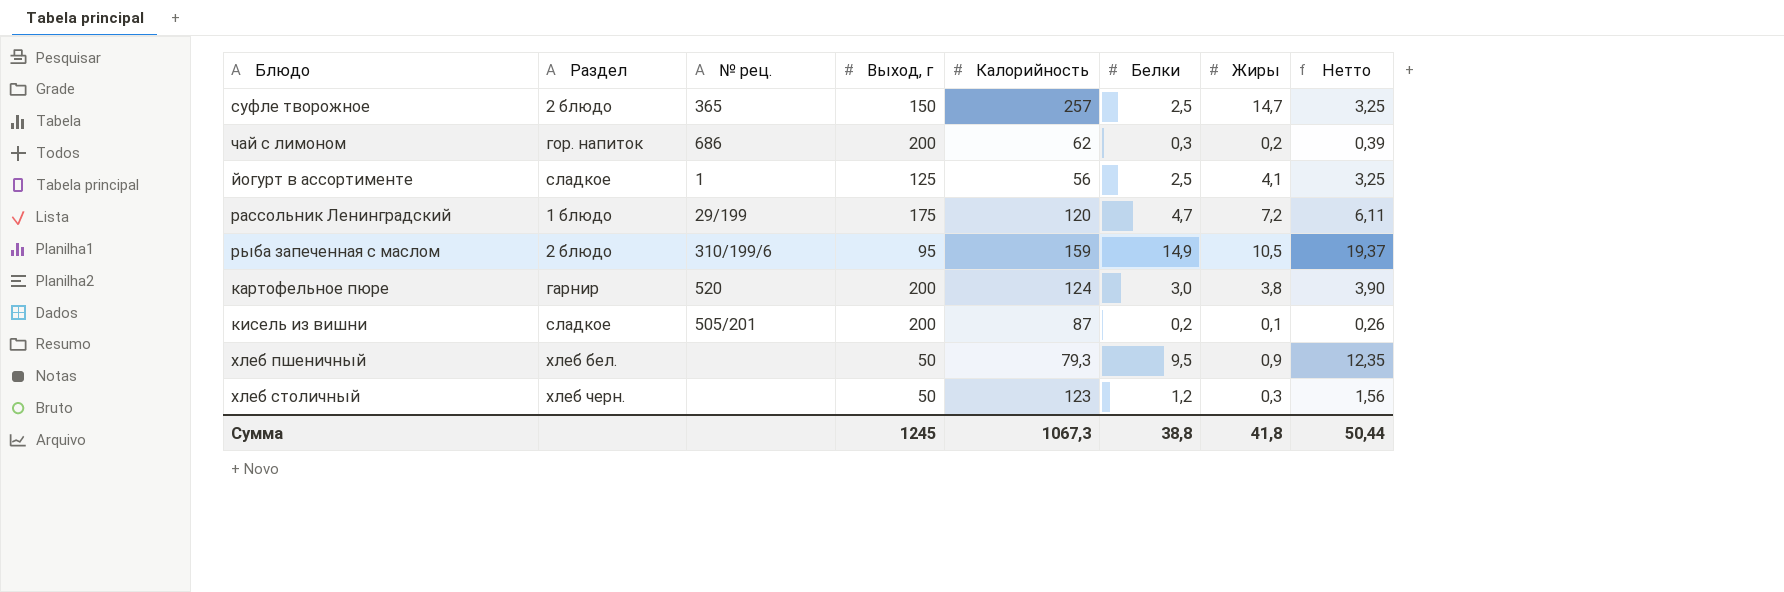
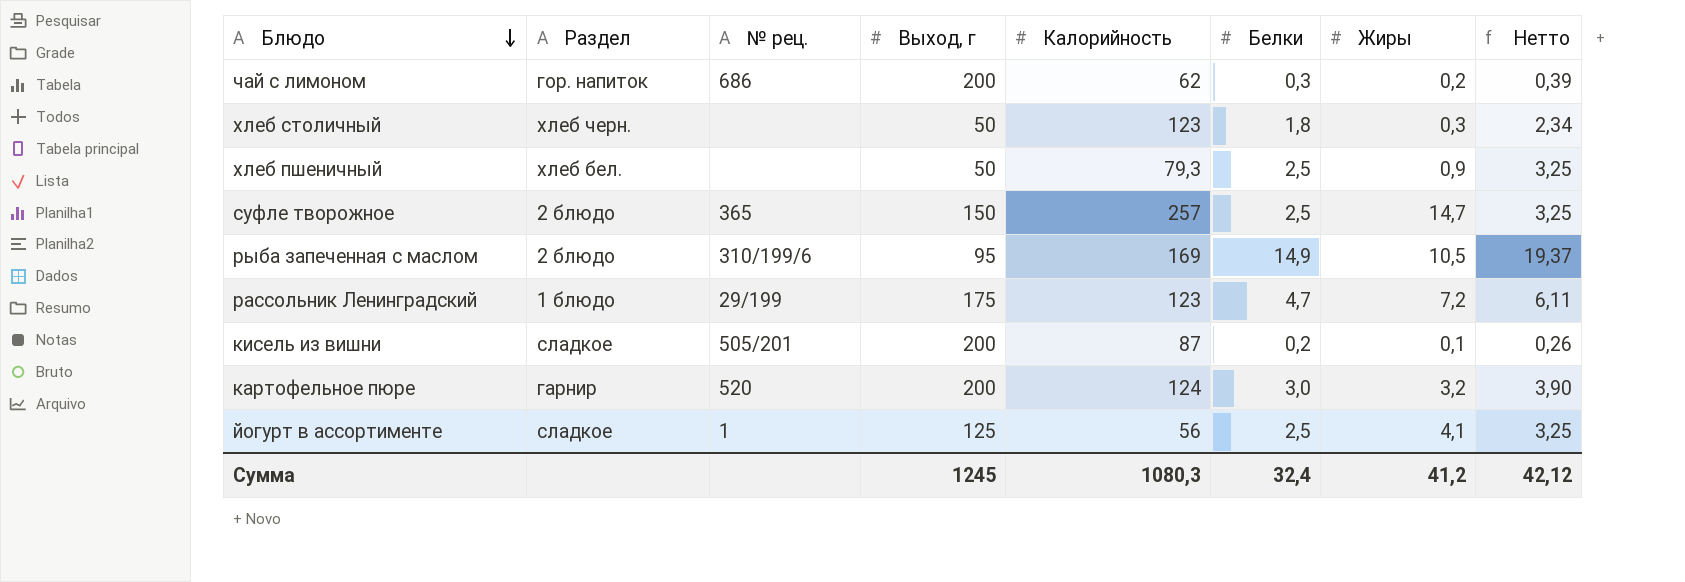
row order: none -> Блюдо descending
хлеб столичный | Белки: 1,2 -> 1,8
хлеб столичный | Нетто: 1,56 -> 2,34
хлеб пшеничный | Белки: 9,5 -> 2,5
хлеб пшеничный | Нетто: 12,35 -> 3,25
рыба запеченная с маслом | Калорийность: 159 -> 169
рассольник Ленинградский | Калорийность: 120 -> 123
картофельное пюре | Жиры: 3,8 -> 3,2
Сумма | Калорийность: 1067,3 -> 1080,3
Сумма | Белки: 38,8 -> 32,4
Сумма | Жиры: 41,8 -> 41,2
Сумма | Нетто: 50,44 -> 42,12

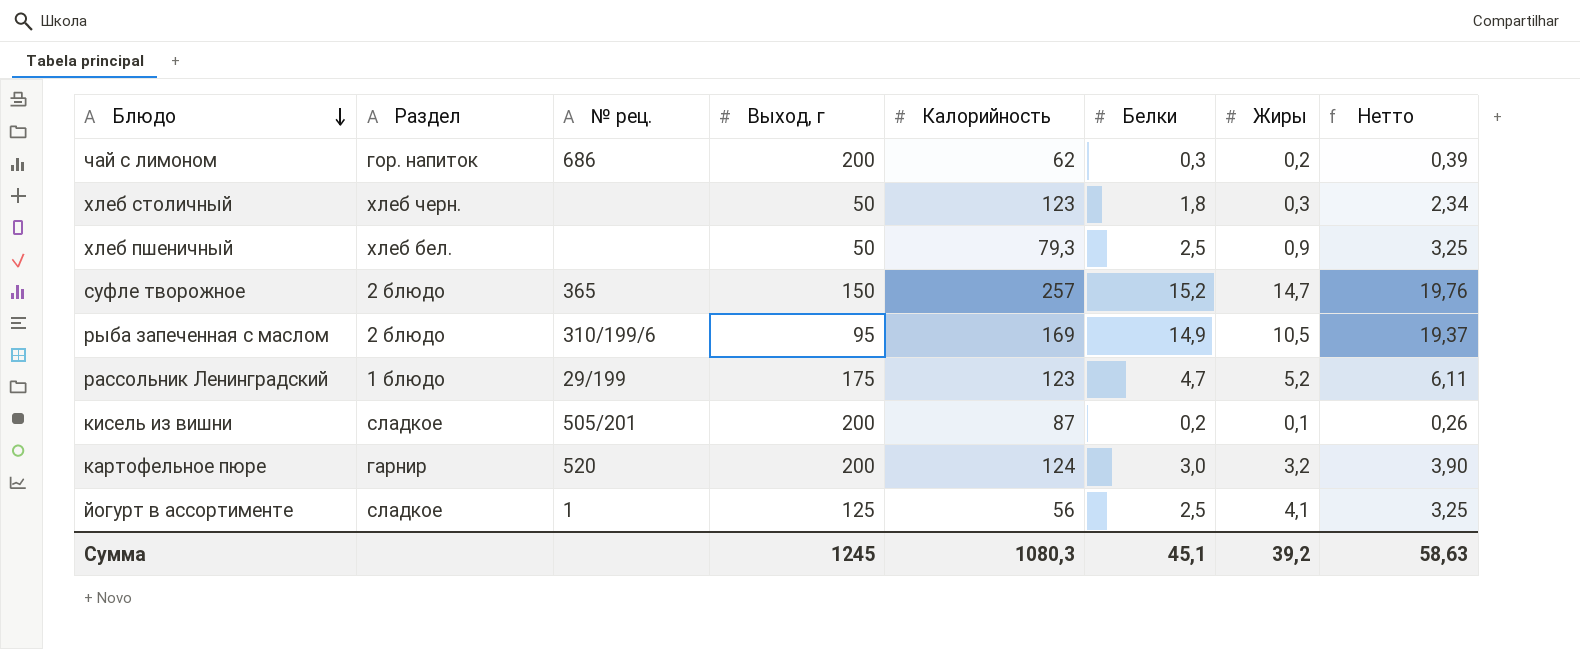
суфле творожное | Белки: 2,5 -> 15,2
суфле творожное | Нетто: 3,25 -> 19,76
рассольник Ленинградский | Жиры: 7,2 -> 5,2
Сумма | Белки: 32,4 -> 45,1
Сумма | Жиры: 41,2 -> 39,2
Сумма | Нетто: 42,12 -> 58,63

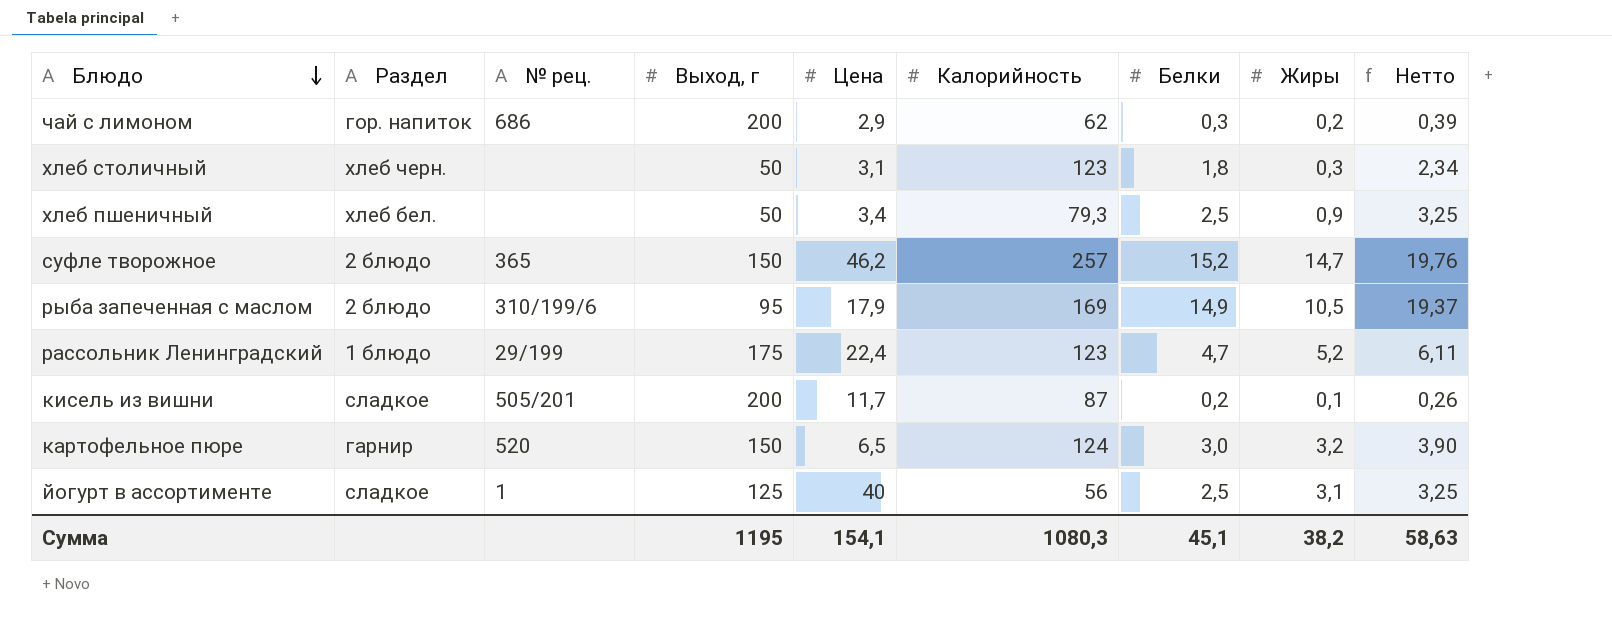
column Цена | position: none -> 5
картофельное пюре | Выход, г: 200 -> 150
йогурт в ассортименте | Жиры: 4,1 -> 3,1
Сумма | Выход, г: 1245 -> 1195
Сумма | Жиры: 39,2 -> 38,2

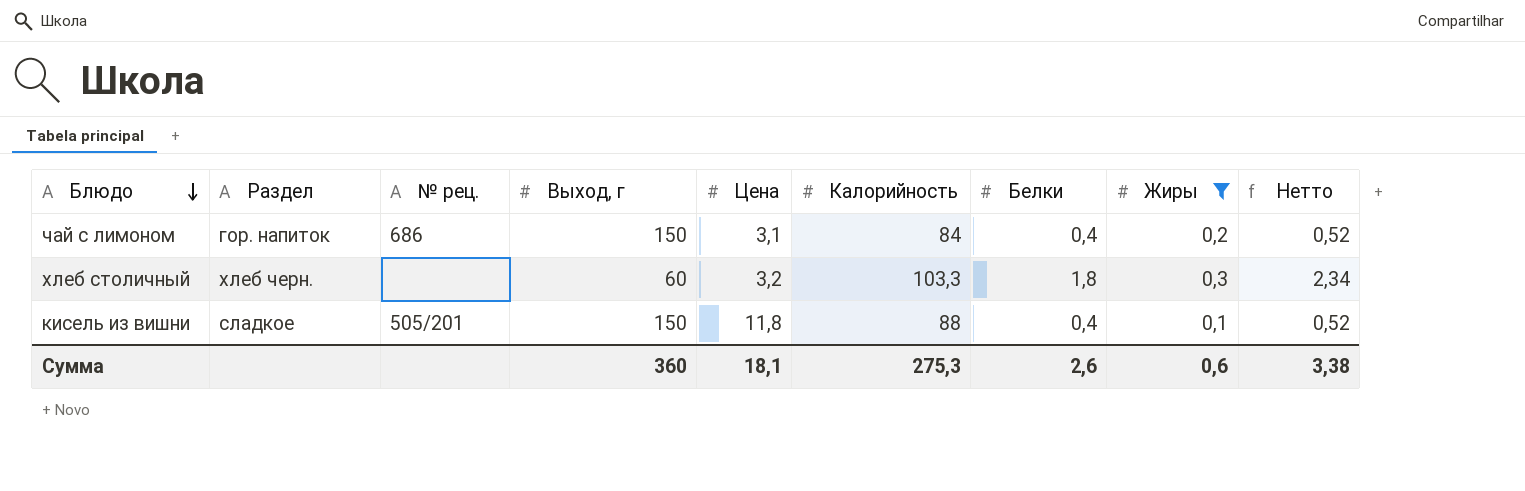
filter: none -> Жиры <= 0,3
чай с лимоном | Выход, г: 200 -> 150
чай с лимоном | Цена: 2,9 -> 3,1
чай с лимоном | Калорийность: 62 -> 84
чай с лимоном | Белки: 0,3 -> 0,4
чай с лимоном | Нетто: 0,39 -> 0,52
хлеб столичный | Выход, г: 50 -> 60
хлеб столичный | Цена: 3,1 -> 3,2
хлеб столичный | Калорийность: 123 -> 103,3
кисель из вишни | Выход, г: 200 -> 150
кисель из вишни | Цена: 11,7 -> 11,8
кисель из вишни | Калорийность: 87 -> 88
кисель из вишни | Белки: 0,2 -> 0,4
кисель из вишни | Нетто: 0,26 -> 0,52
Сумма | Выход, г: 1195 -> 360
Сумма | Цена: 154,1 -> 18,1
Сумма | Калорийность: 1080,3 -> 275,3
Сумма | Белки: 45,1 -> 2,6
Сумма | Жиры: 38,2 -> 0,6
Сумма | Нетто: 58,63 -> 3,38

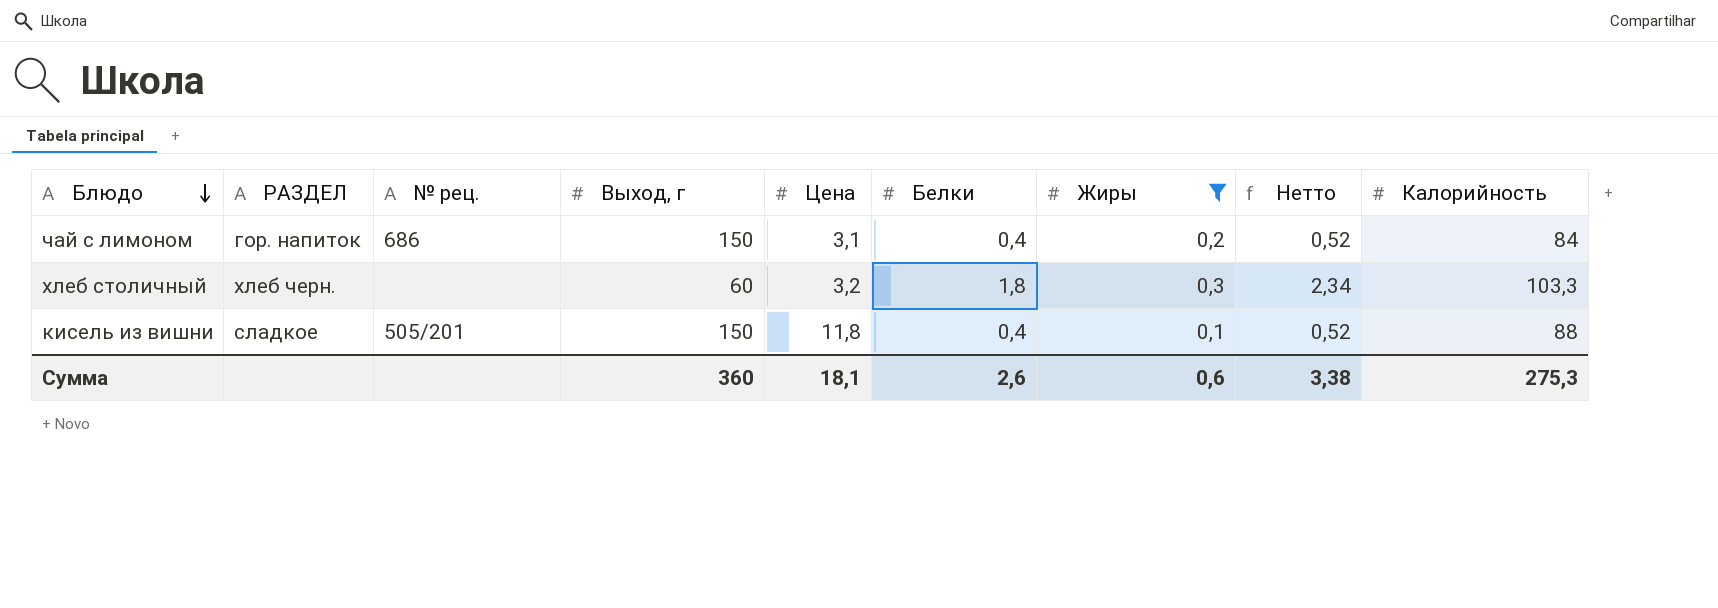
column name: Раздел -> РАЗДЕЛ
column Калорийность | position: 6 -> 9

